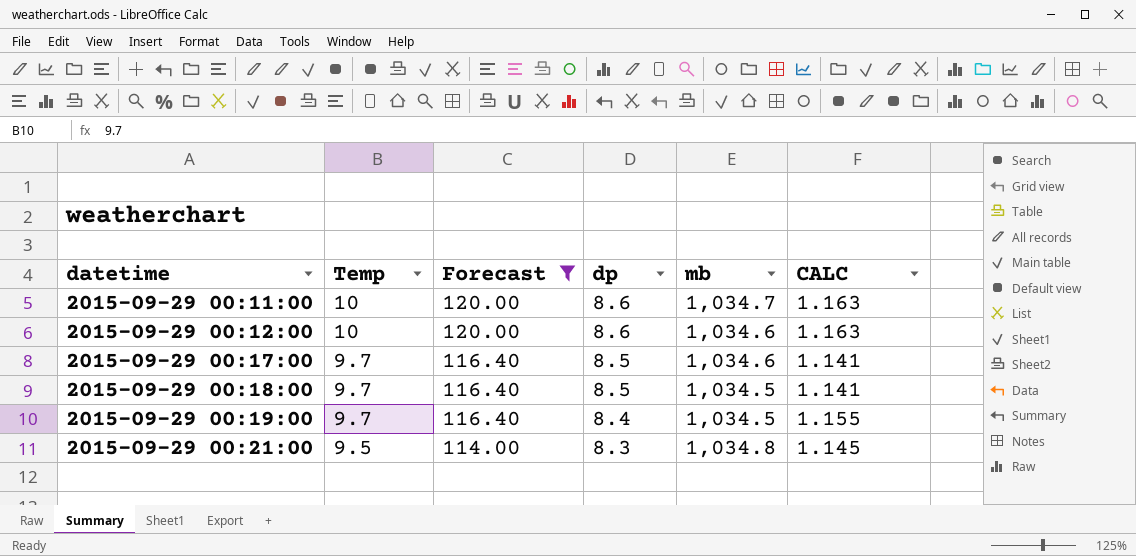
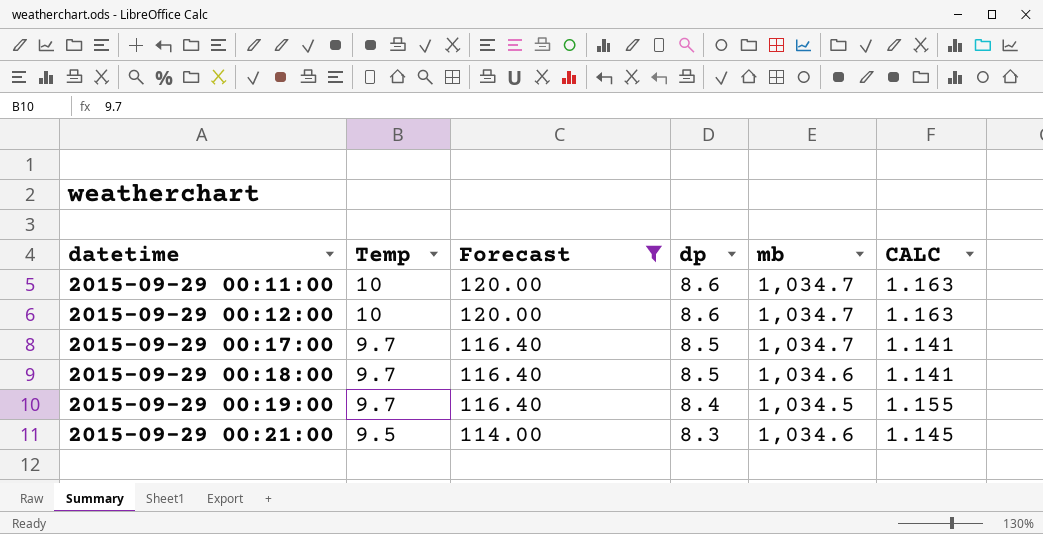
2015-09-29 00:12:00 | mb: 1,034.6 -> 1,034.7
2015-09-29 00:17:00 | mb: 1,034.6 -> 1,034.7
2015-09-29 00:18:00 | mb: 1,034.5 -> 1,034.6
2015-09-29 00:21:00 | mb: 1,034.8 -> 1,034.6

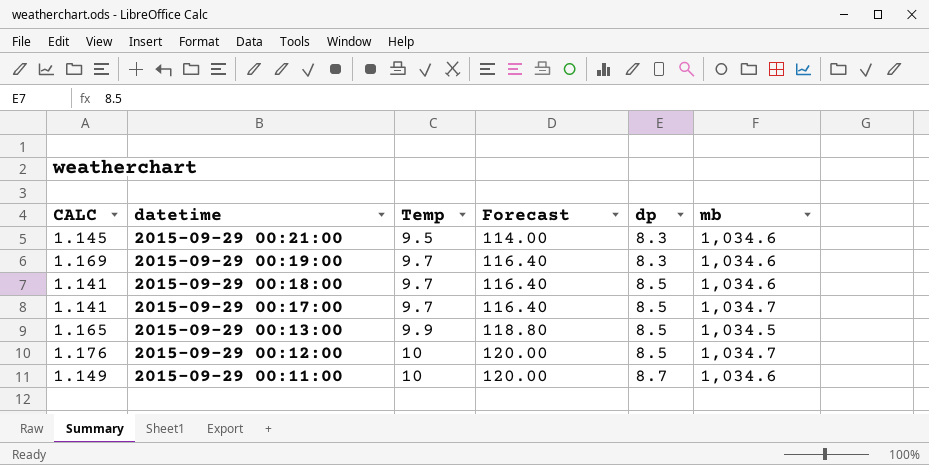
filter: Forecast != 118.80 -> none
row order: datetime ascending -> datetime descending
column CALC | position: 6 -> 1
2015-09-29 00:19:00 | CALC: 1.155 -> 1.169
2015-09-29 00:19:00 | dp: 8.4 -> 8.3
2015-09-29 00:19:00 | mb: 1,034.5 -> 1,034.6
2015-09-29 00:12:00 | CALC: 1.163 -> 1.176
2015-09-29 00:12:00 | dp: 8.6 -> 8.5
2015-09-29 00:11:00 | CALC: 1.163 -> 1.149
2015-09-29 00:11:00 | dp: 8.6 -> 8.7
2015-09-29 00:11:00 | mb: 1,034.7 -> 1,034.6

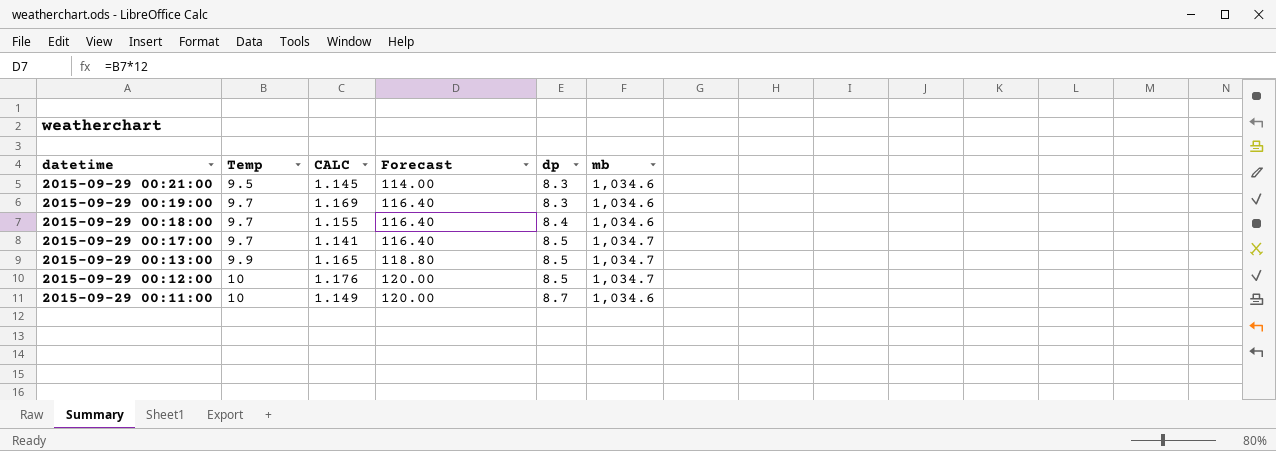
column CALC | position: 1 -> 3
2015-09-29 00:18:00 | CALC: 1.141 -> 1.155
2015-09-29 00:18:00 | dp: 8.5 -> 8.4
2015-09-29 00:13:00 | mb: 1,034.5 -> 1,034.7

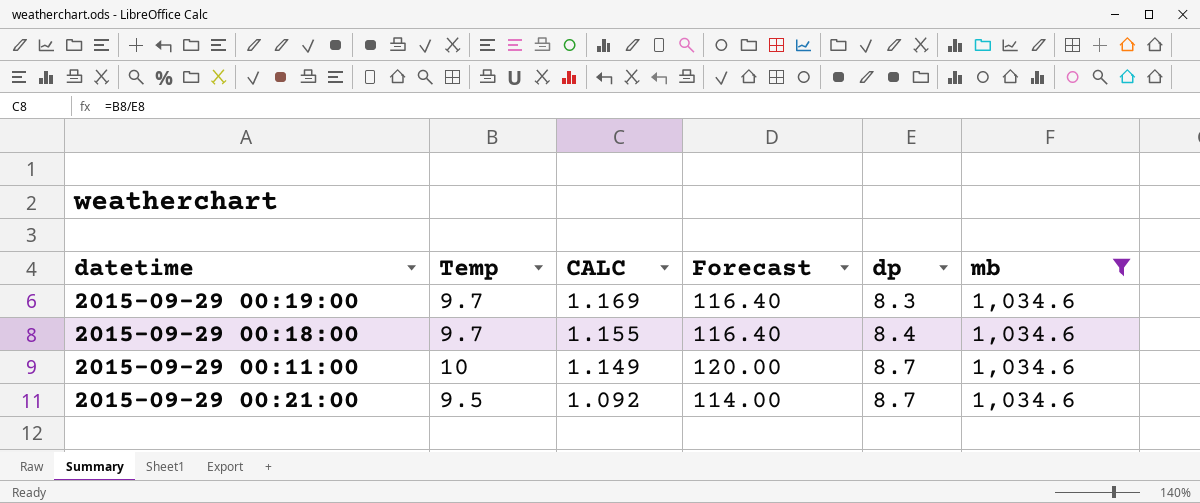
filter: none -> mb = 1,034.6
row order: datetime descending -> CALC descending
2015-09-29 00:21:00 | CALC: 1.145 -> 1.092
2015-09-29 00:21:00 | dp: 8.3 -> 8.7

